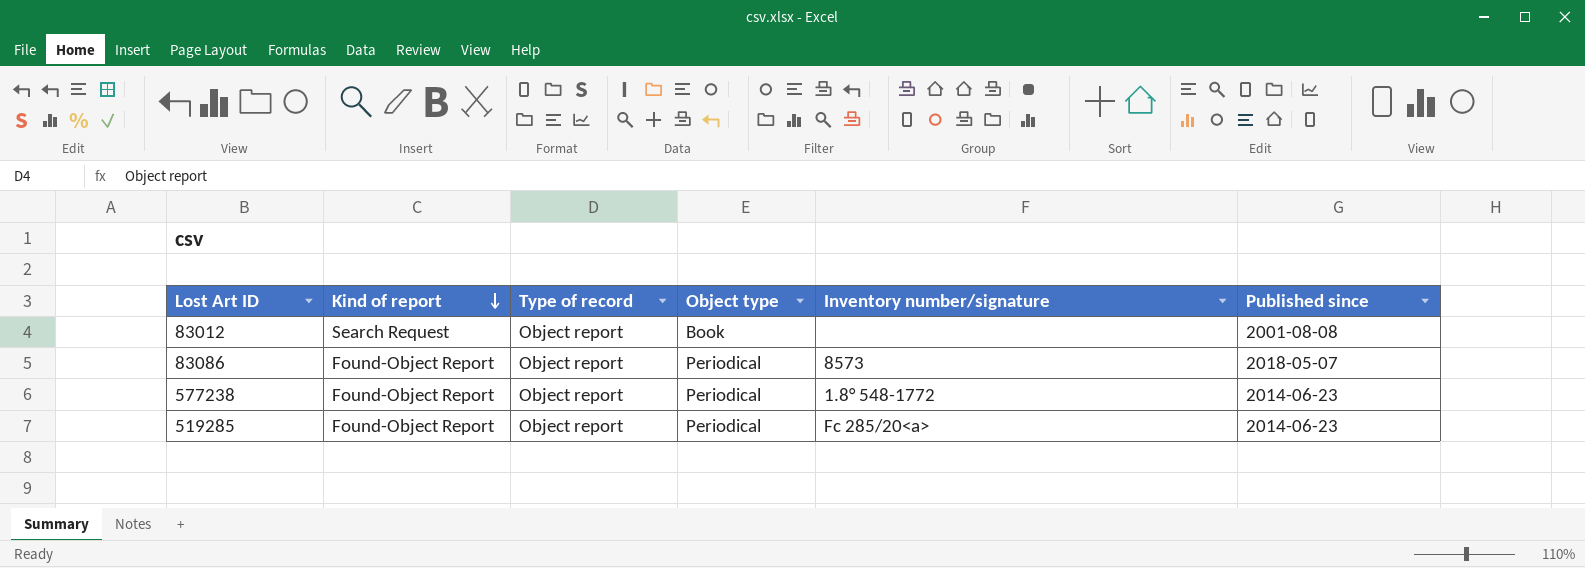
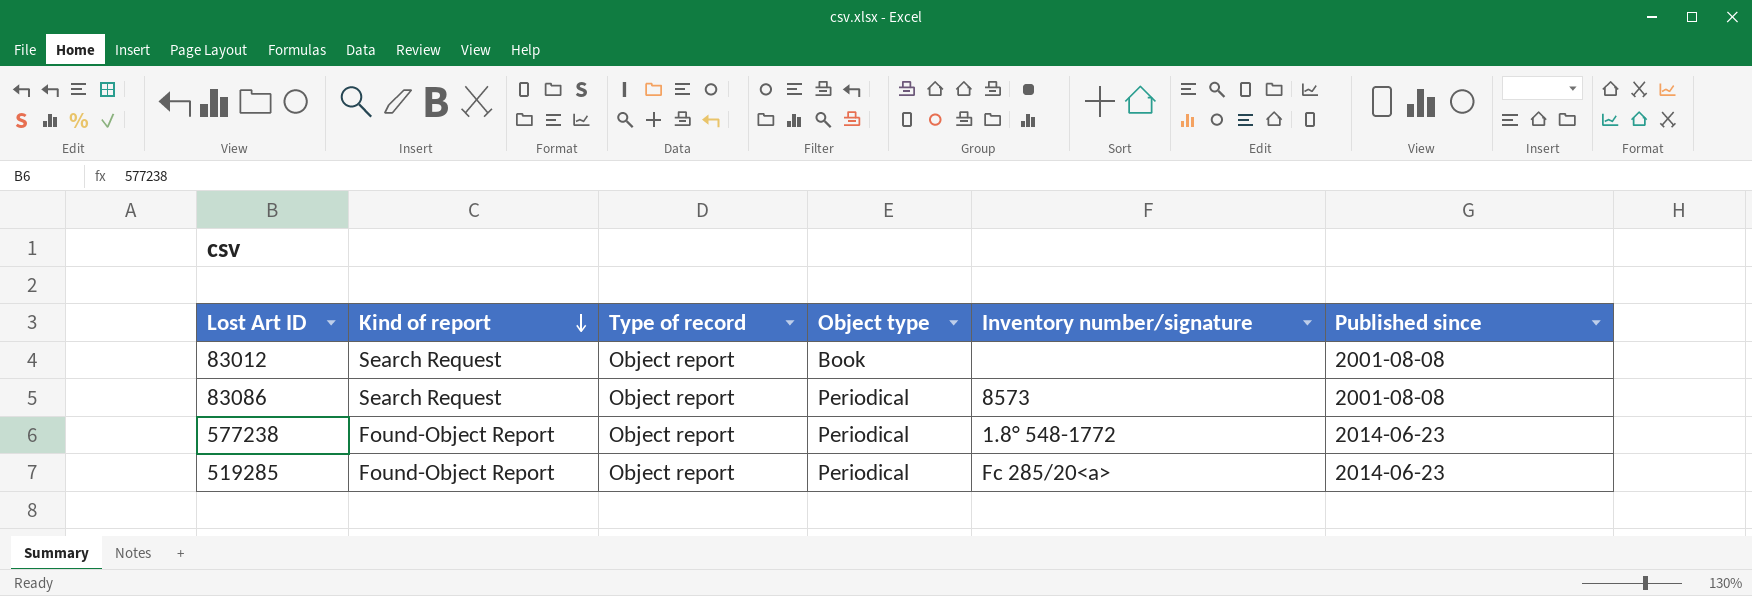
83086 | Kind of report: Found-Object Report -> Search Request
83086 | Published since: 2018-05-07 -> 2001-08-08

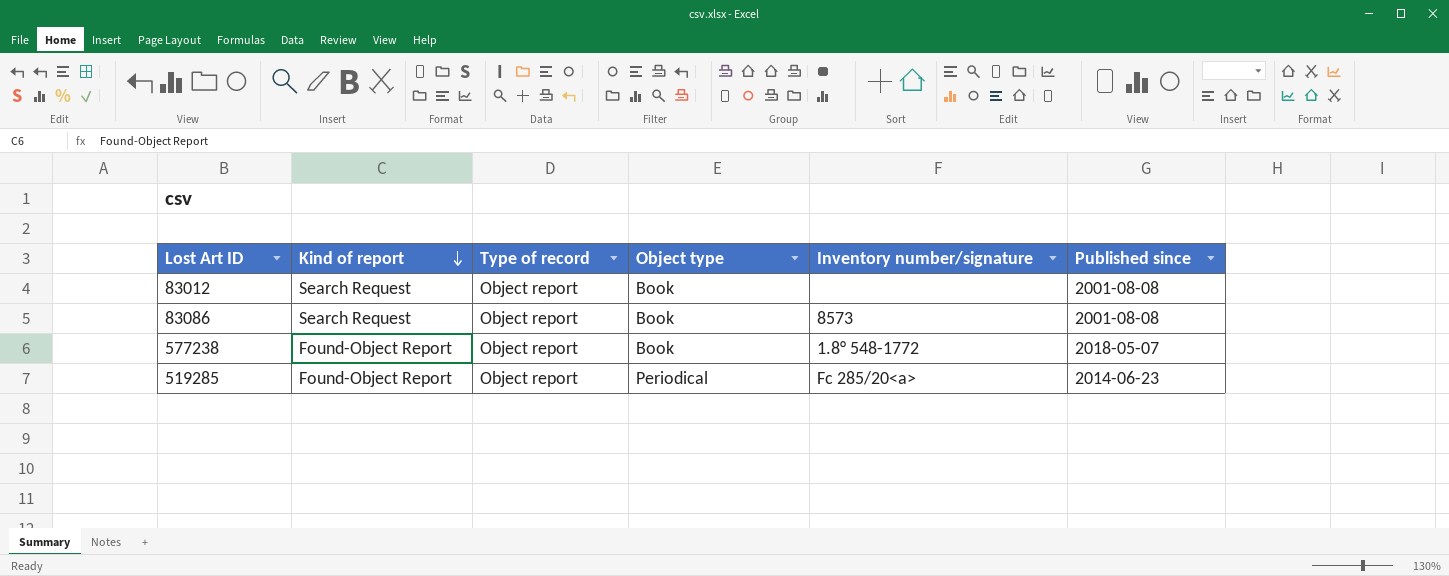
83086 | Object type: Periodical -> Book
577238 | Object type: Periodical -> Book
577238 | Published since: 2014-06-23 -> 2018-05-07

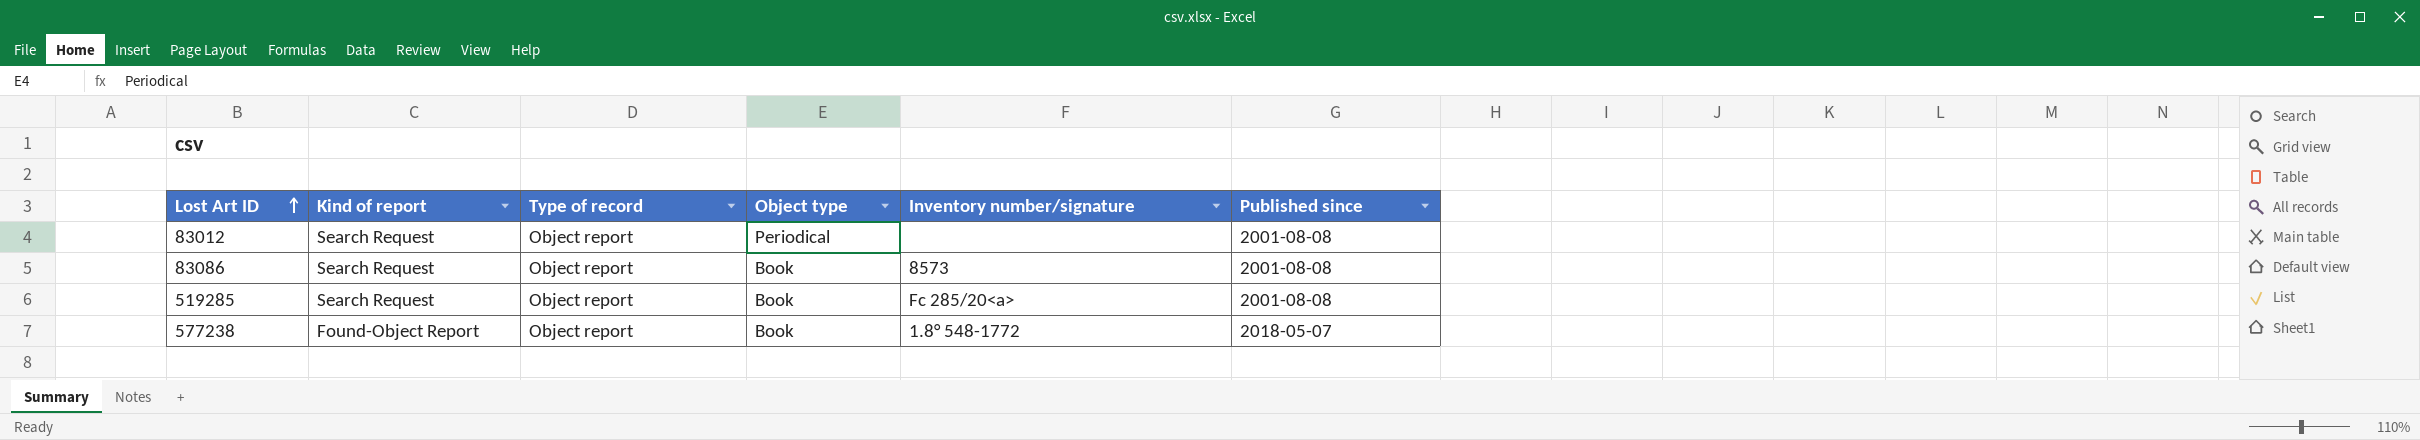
row order: Kind of report descending -> Lost Art ID ascending
83012 | Object type: Book -> Periodical
519285 | Kind of report: Found-Object Report -> Search Request
519285 | Object type: Periodical -> Book
519285 | Published since: 2014-06-23 -> 2001-08-08

